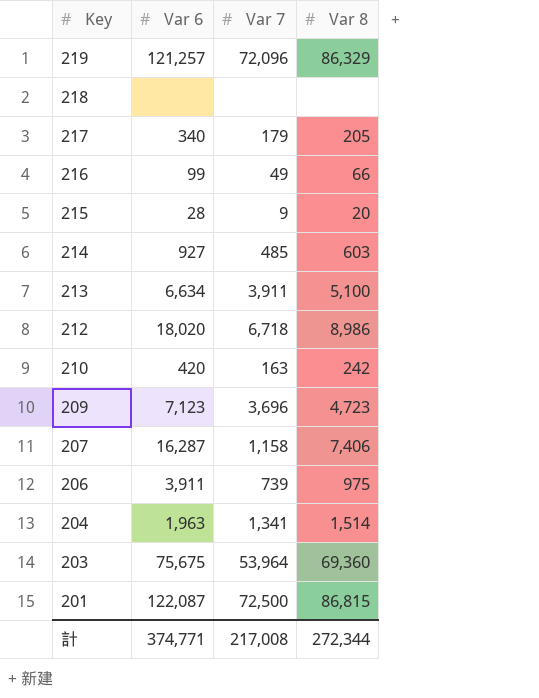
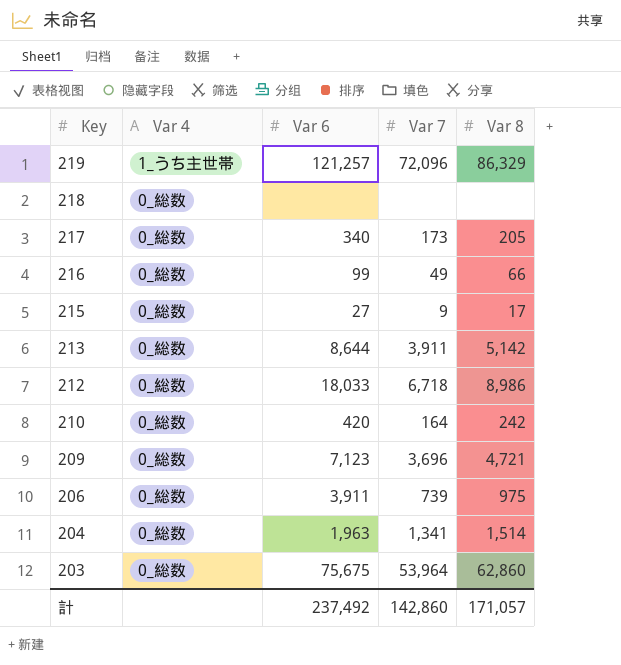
column Var 4 | position: none -> 2
row 214: 927 | 485 | 603 -> none
row 207: 16,287 | 1,158 | 7,406 -> none
row 201: 122,087 | 72,500 | 86,815 -> none
217 | Var 7: 179 -> 173
215 | Var 6: 28 -> 27
215 | Var 8: 20 -> 17
213 | Var 6: 6,634 -> 8,644
213 | Var 8: 5,100 -> 5,142
212 | Var 6: 18,020 -> 18,033
210 | Var 7: 163 -> 164
209 | Var 8: 4,723 -> 4,721
203 | Var 8: 69,360 -> 62,860
計 | Var 6: 374,771 -> 237,492
計 | Var 7: 217,008 -> 142,860
計 | Var 8: 272,344 -> 171,057

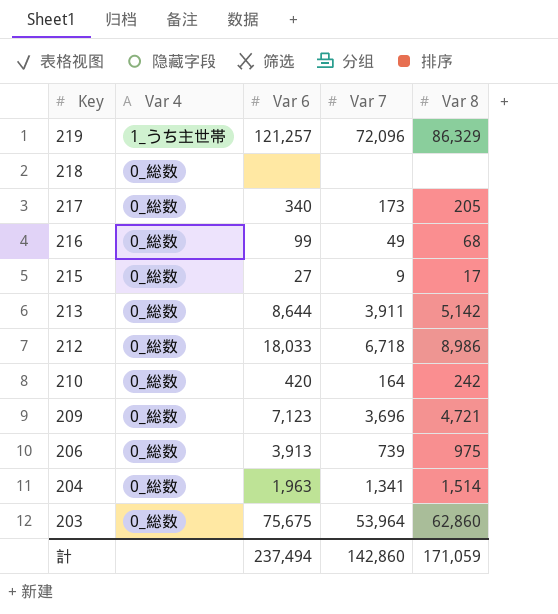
216 | Var 8: 66 -> 68
206 | Var 6: 3,911 -> 3,913
計 | Var 6: 237,492 -> 237,494
計 | Var 8: 171,057 -> 171,059

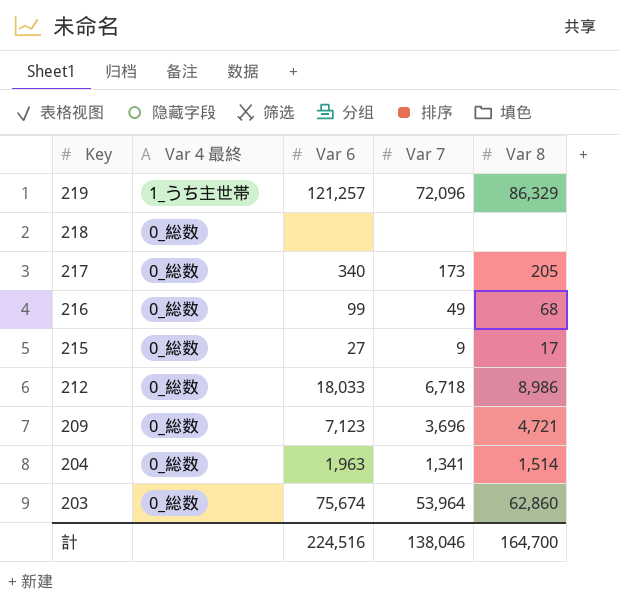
column name: Var 4 -> Var 4 最終
row 213: 0_総数 | 8,644 | 3,911 | 5,142 -> none
row 210: 0_総数 | 420 | 164 | 242 -> none
row 206: 0_総数 | 3,913 | 739 | 975 -> none
203 | Var 6: 75,675 -> 75,674
計 | Var 6: 237,494 -> 224,516
計 | Var 7: 142,860 -> 138,046
計 | Var 8: 171,059 -> 164,700

